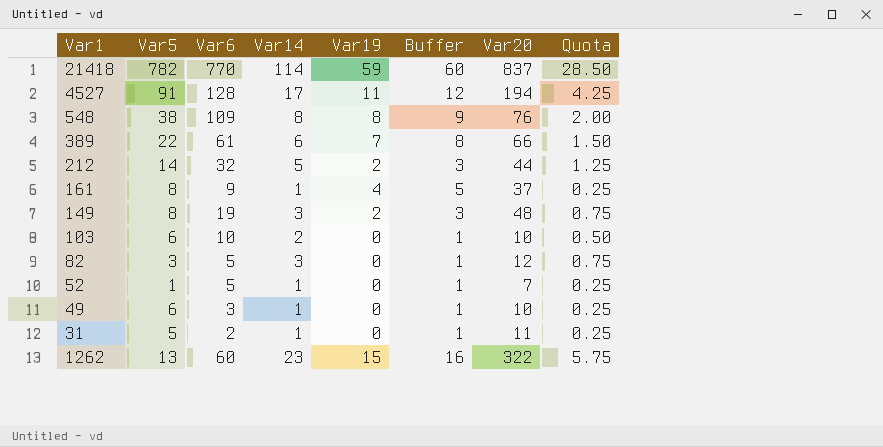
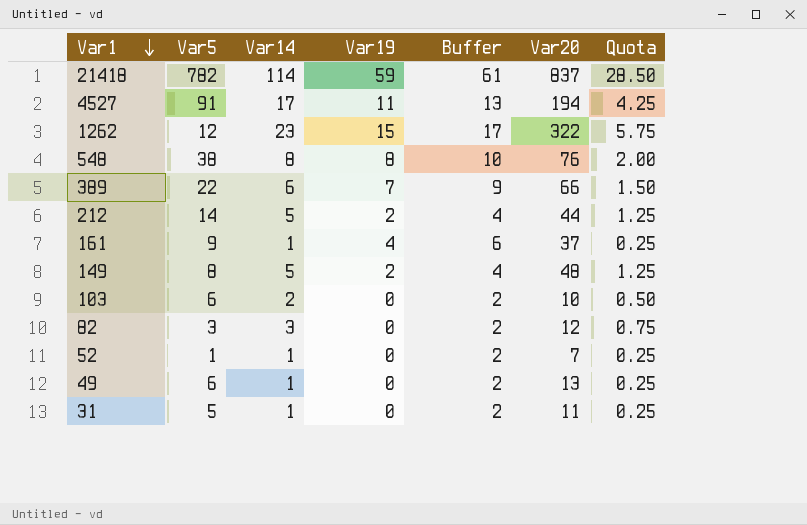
row order: none -> Var1 descending
column Var6 | position: 3 -> none
column Buffer | formula: [Var19] + 1 -> [Var19] + 2
1262 | Var5: 13 -> 12
161 | Var5: 8 -> 9
149 | Var14: 3 -> 5
149 | Quota: 0.75 -> 1.25
49 | Var20: 10 -> 13

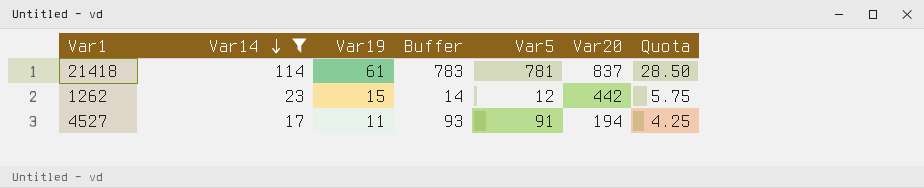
filter: none -> Var14 >= 17
row order: Var1 descending -> Var14 descending
column Buffer | formula: [Var19] + 2 -> [Var5] + 2
column Var5 | position: 2 -> 5
21418 | Var19: 59 -> 61
21418 | Var5: 782 -> 781
1262 | Var20: 322 -> 442

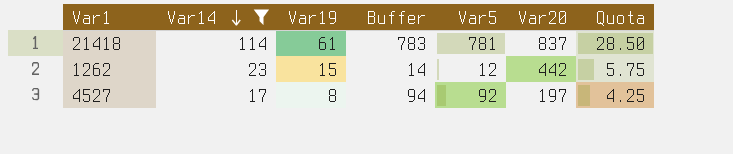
4527 | Var19: 11 -> 8
4527 | Buffer: 93 -> 94
4527 | Var5: 91 -> 92
4527 | Var20: 194 -> 197

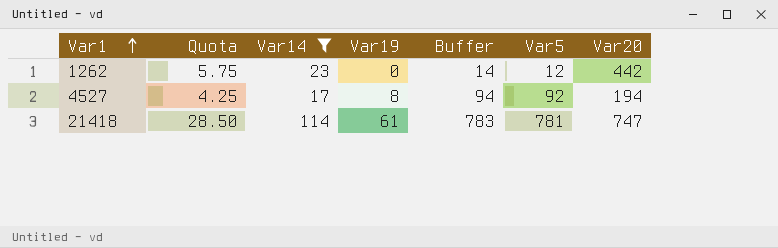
row order: Var14 descending -> Var1 ascending
column Quota | position: 7 -> 2
1262 | Var19: 15 -> 0
4527 | Var20: 197 -> 194
21418 | Var20: 837 -> 747

